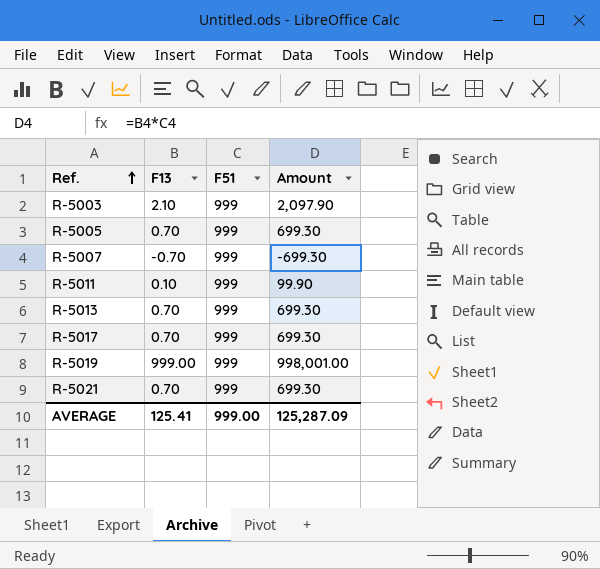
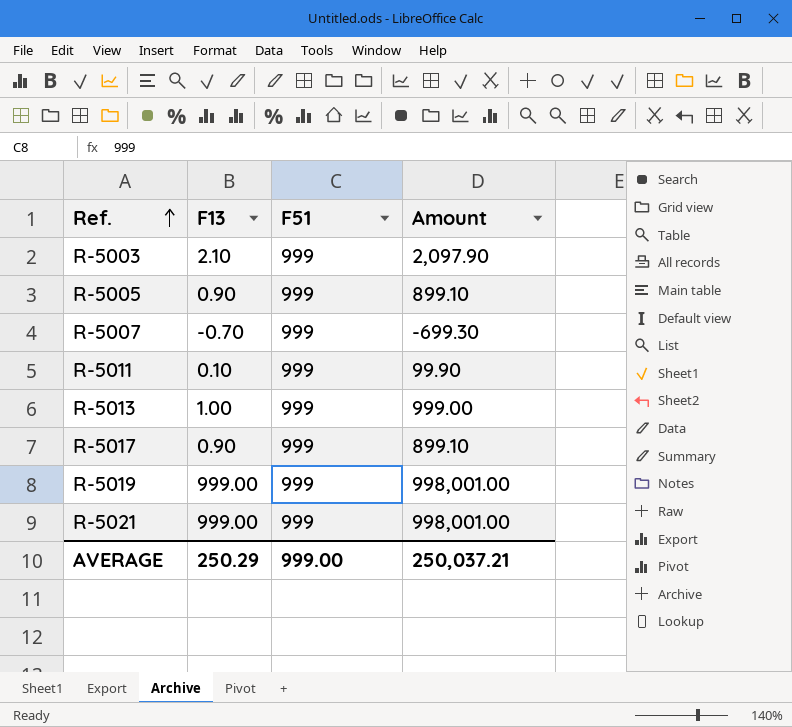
R-5005 | F13: 0.70 -> 0.90
R-5005 | Amount: 699.30 -> 899.10
R-5013 | F13: 0.70 -> 1.00
R-5013 | Amount: 699.30 -> 999.00
R-5017 | F13: 0.70 -> 0.90
R-5017 | Amount: 699.30 -> 899.10
R-5021 | F13: 0.70 -> 999.00
R-5021 | Amount: 699.30 -> 998,001.00
AVERAGE | F13: 125.41 -> 250.29
AVERAGE | Amount: 125,287.09 -> 250,037.21

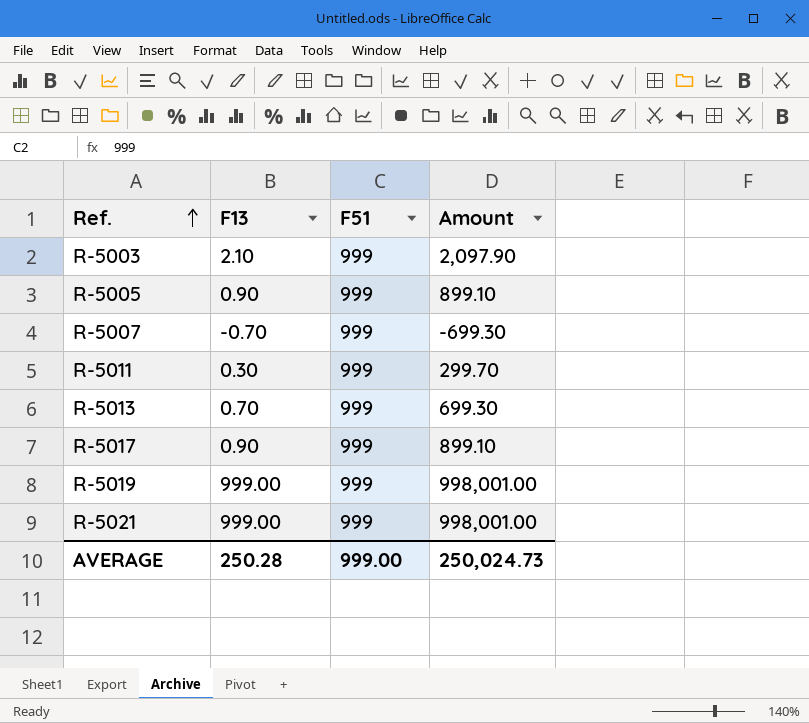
R-5011 | F13: 0.10 -> 0.30
R-5011 | Amount: 99.90 -> 299.70
R-5013 | F13: 1.00 -> 0.70
R-5013 | Amount: 999.00 -> 699.30
AVERAGE | F13: 250.29 -> 250.28
AVERAGE | Amount: 250,037.21 -> 250,024.73

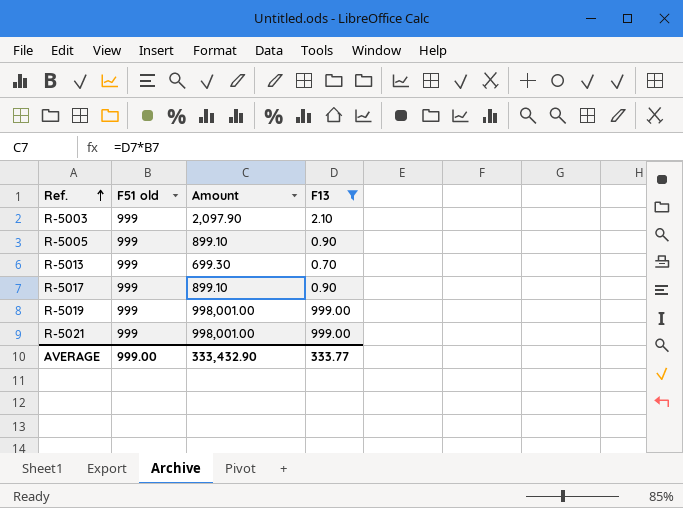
filter: none -> F13 >= 0.70
column name: F51 -> F51 old
column F13 | position: 2 -> 4
AVERAGE | Amount: 250,024.73 -> 333,432.90
AVERAGE | F13: 250.28 -> 333.77

